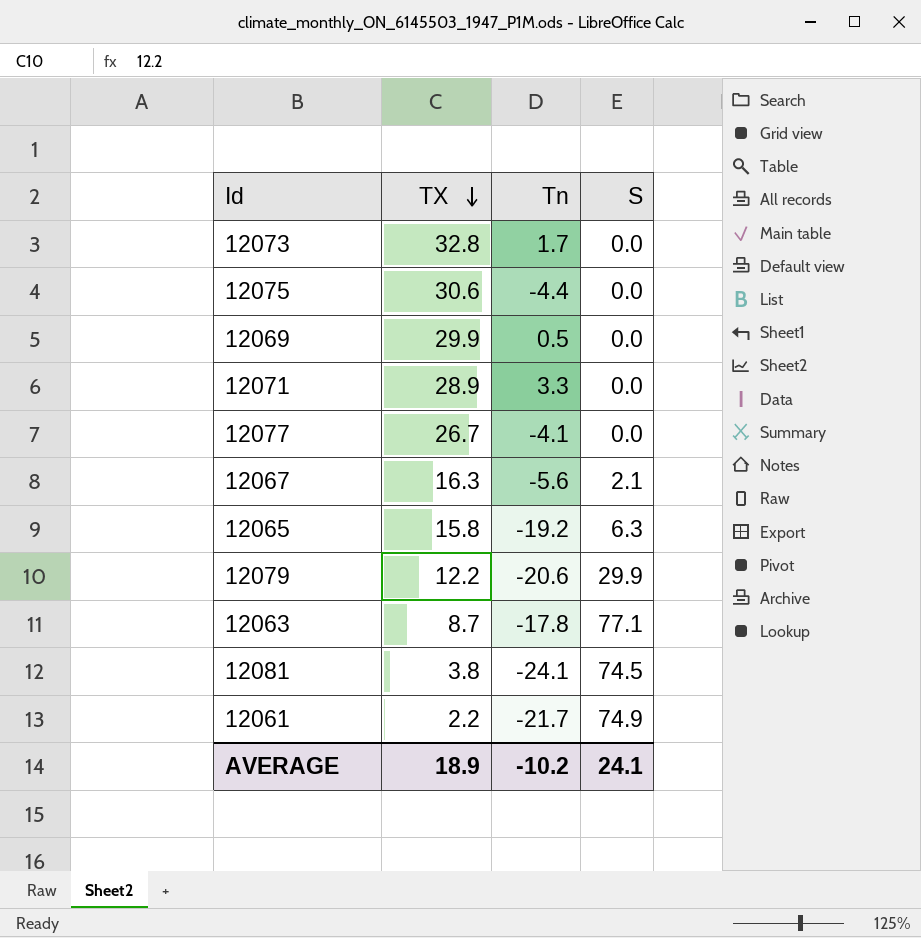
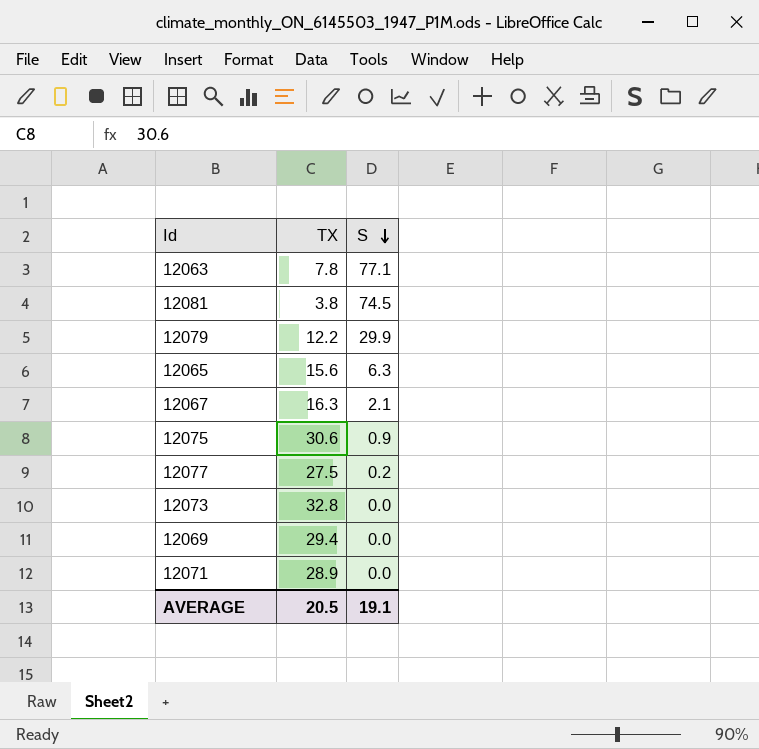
row order: TX descending -> S descending
column Tn | position: 3 -> none
row 12061: 2.2 | -21.7 | 74.9 -> none
12063 | TX: 8.7 -> 7.8
12065 | TX: 15.8 -> 15.6
12075 | S: 0.0 -> 0.9
12077 | TX: 26.7 -> 27.5
12077 | S: 0.0 -> 0.2
12069 | TX: 29.9 -> 29.4
AVERAGE | TX: 18.9 -> 20.5
AVERAGE | S: 24.1 -> 19.1

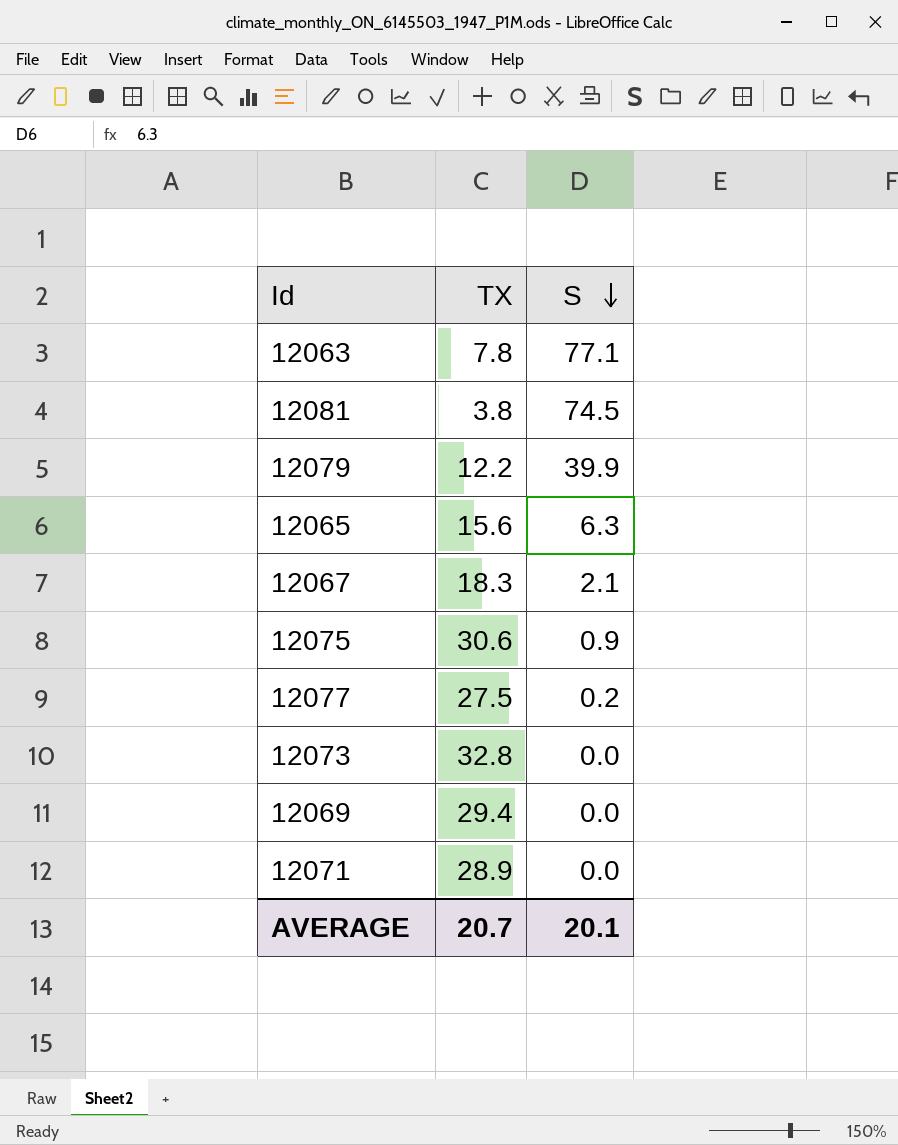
12079 | S: 29.9 -> 39.9
12067 | TX: 16.3 -> 18.3
AVERAGE | TX: 20.5 -> 20.7
AVERAGE | S: 19.1 -> 20.1

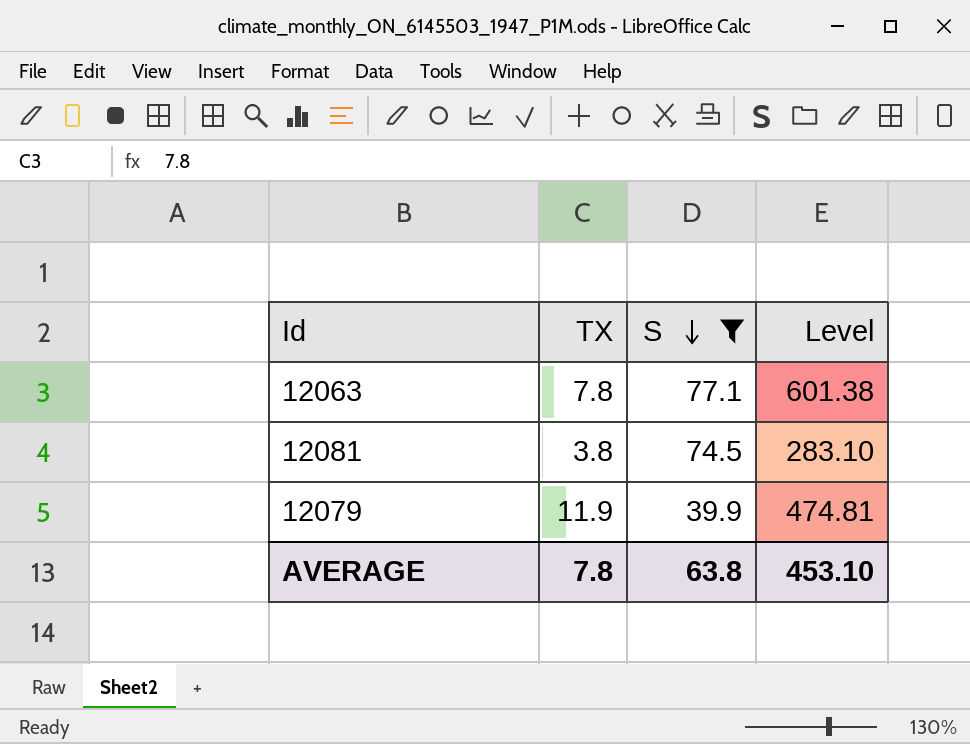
filter: none -> S >= 39.9
column Level | formula: none -> [TX] * [S]
12079 | TX: 12.2 -> 11.9
AVERAGE | TX: 20.7 -> 7.8
AVERAGE | S: 20.1 -> 63.8

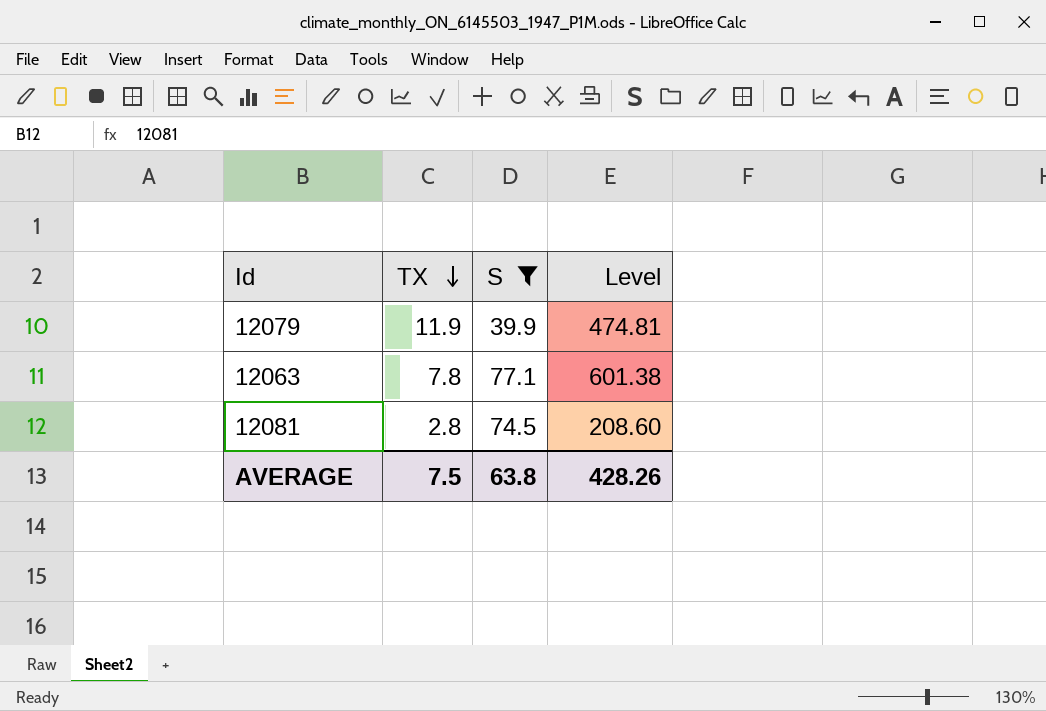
row order: S descending -> TX descending
12081 | TX: 3.8 -> 2.8
12081 | Level: 283.10 -> 208.60
AVERAGE | TX: 7.8 -> 7.5
AVERAGE | Level: 453.10 -> 428.26

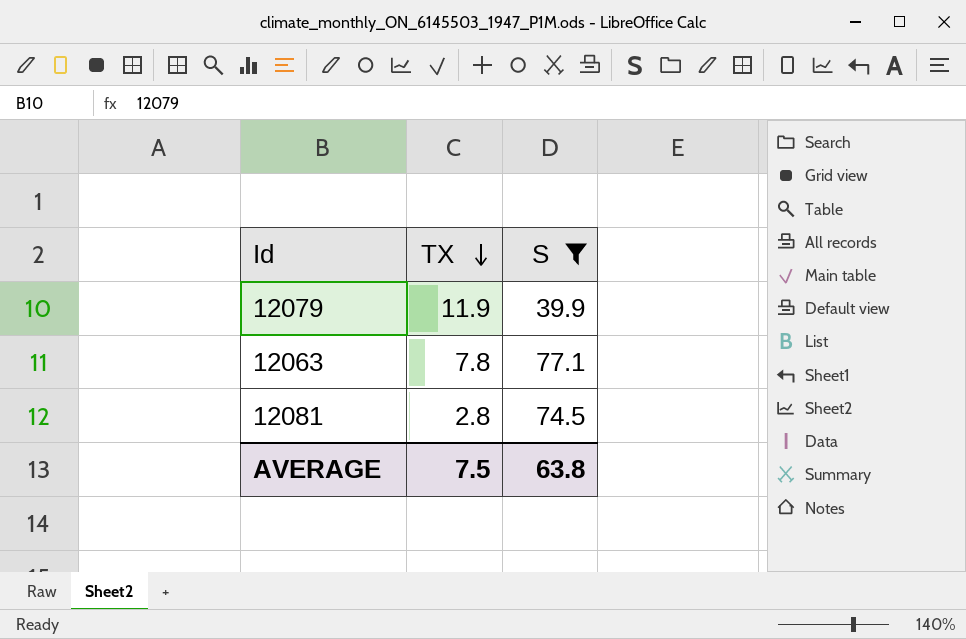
column Level | formula: [TX] * [S] -> none

